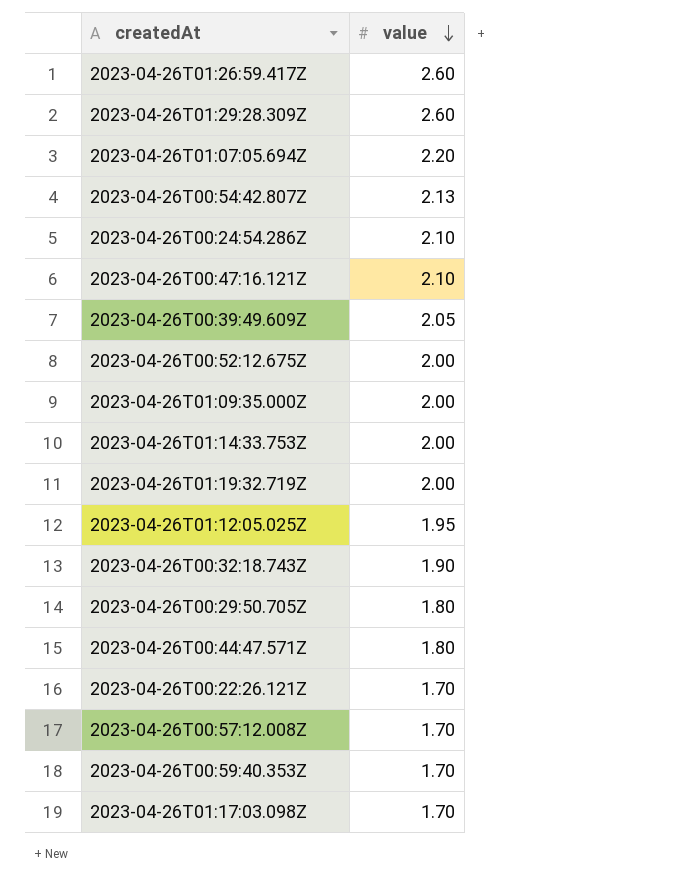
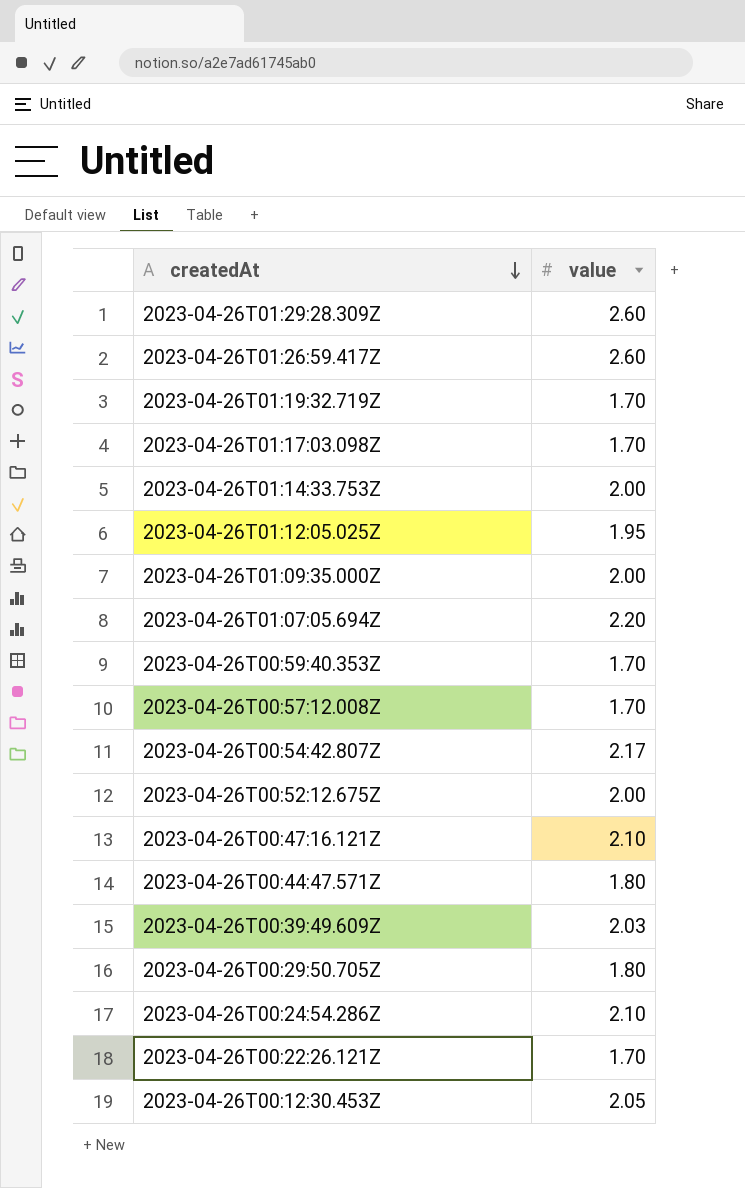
row order: value descending -> createdAt descending
row 2023-04-26T00:32:18.743Z: 1.90 -> none
2023-04-26T01:19:32.719Z | value: 2.00 -> 1.70
2023-04-26T00:54:42.807Z | value: 2.13 -> 2.17
2023-04-26T00:39:49.609Z | value: 2.05 -> 2.03
row 2023-04-26T00:12:30.453Z: none -> 2.05

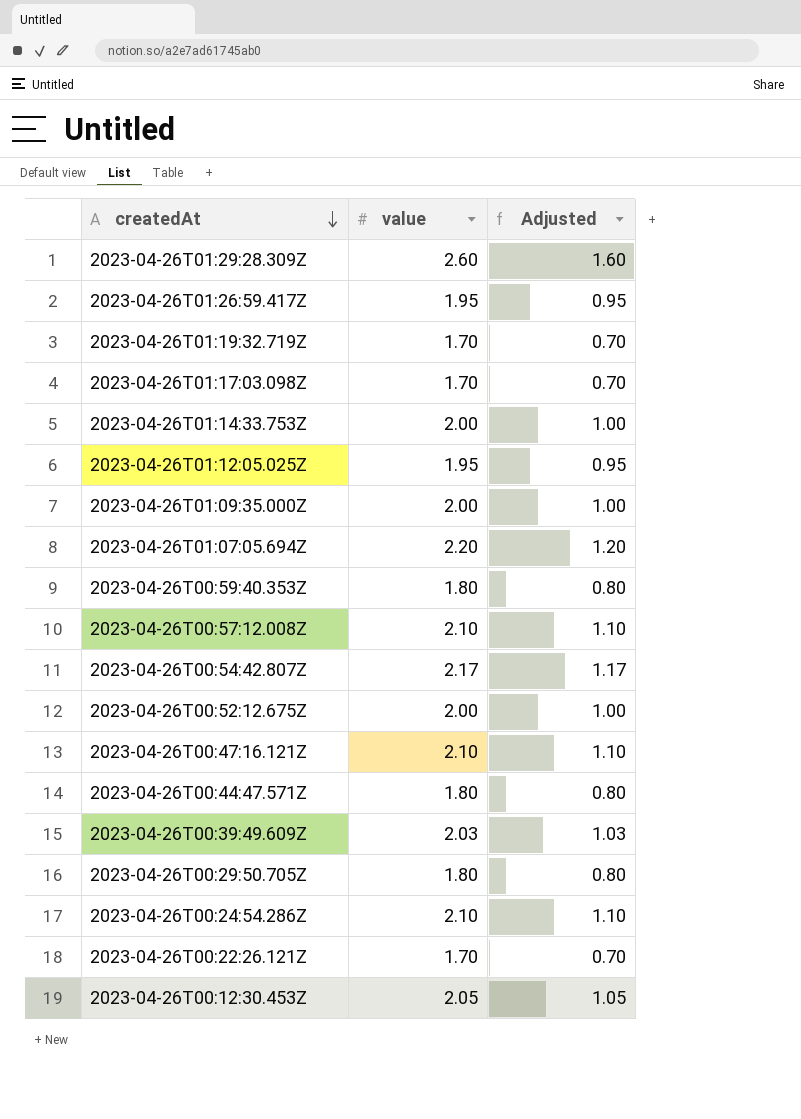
column Adjusted | formula: none -> [value] - 1
2023-04-26T01:26:59.417Z | value: 2.60 -> 1.95
2023-04-26T00:59:40.353Z | value: 1.70 -> 1.80
2023-04-26T00:57:12.008Z | value: 1.70 -> 2.10

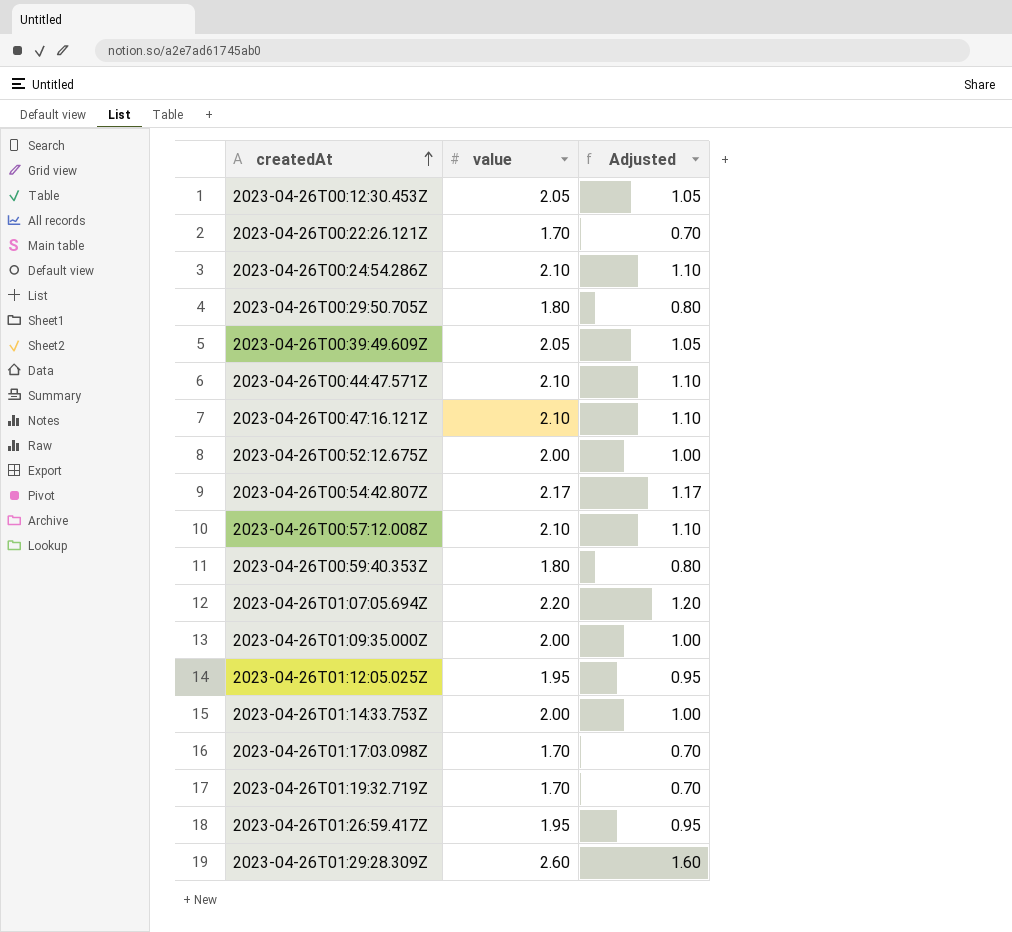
row order: createdAt descending -> createdAt ascending
2023-04-26T00:39:49.609Z | value: 2.03 -> 2.05
2023-04-26T00:39:49.609Z | Adjusted: 1.03 -> 1.05
2023-04-26T00:44:47.571Z | value: 1.80 -> 2.10
2023-04-26T00:44:47.571Z | Adjusted: 0.80 -> 1.10

